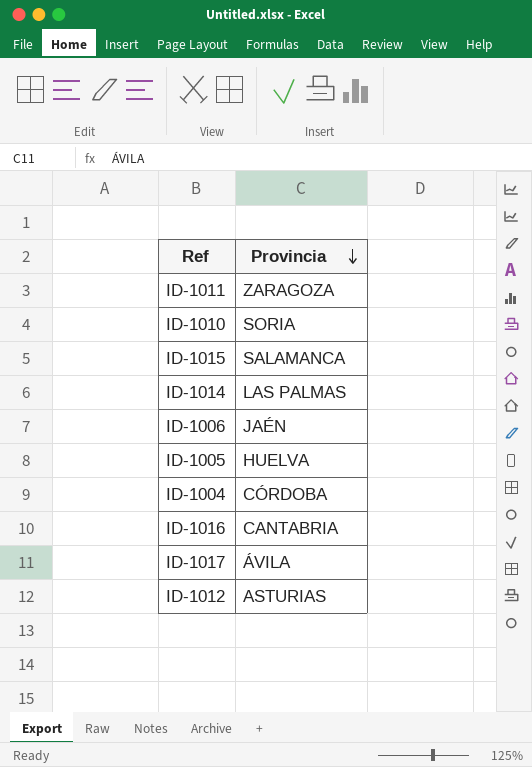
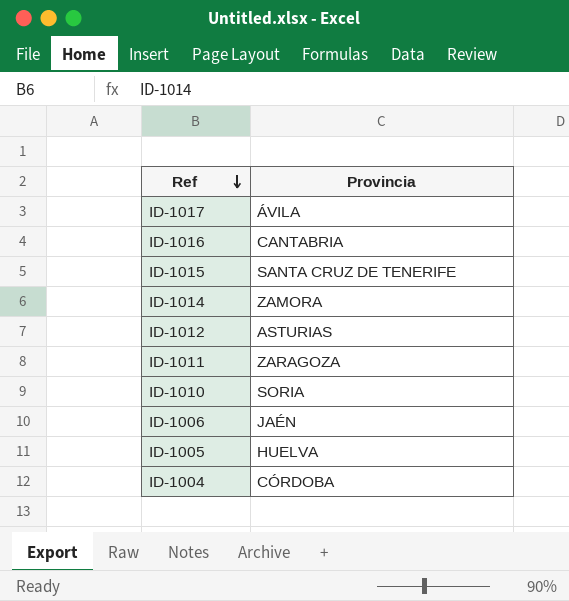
row order: Provincia descending -> Ref descending
ID-1015 | Provincia: SALAMANCA -> SANTA CRUZ DE TENERIFE
ID-1014 | Provincia: LAS PALMAS -> ZAMORA

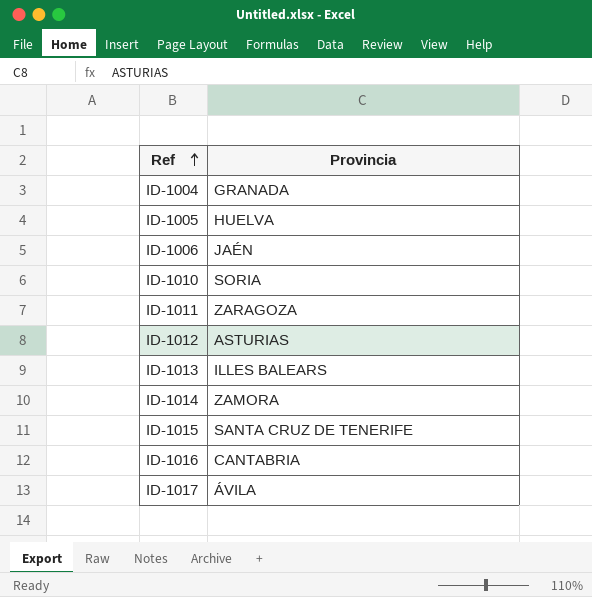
row order: Ref descending -> Ref ascending
ID-1004 | Provincia: CÓRDOBA -> GRANADA
row ID-1013: none -> ILLES BALEARS

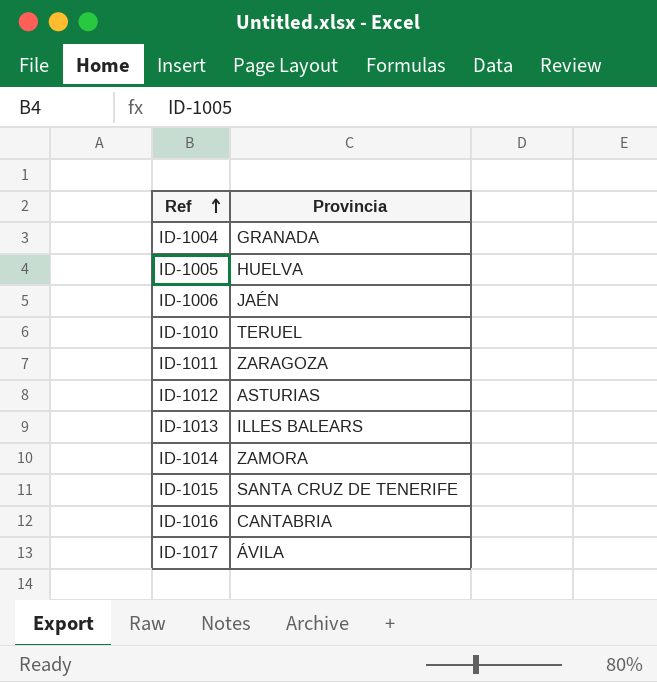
ID-1010 | Provincia: SORIA -> TERUEL

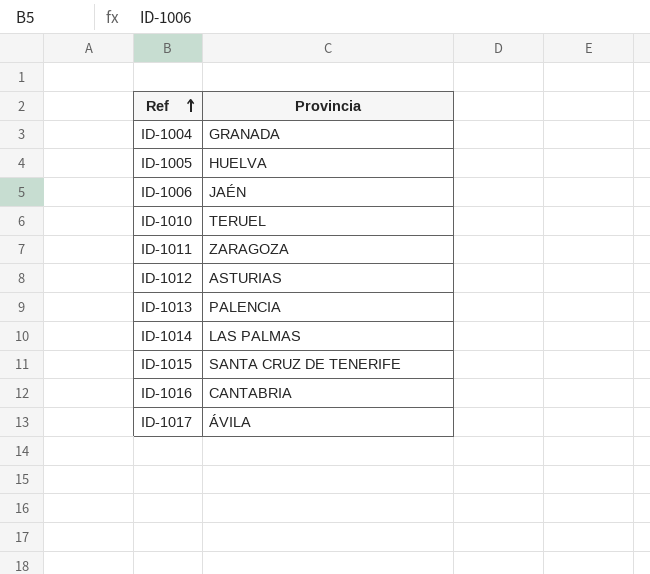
ID-1013 | Provincia: ILLES BALEARS -> PALENCIA
ID-1014 | Provincia: ZAMORA -> LAS PALMAS

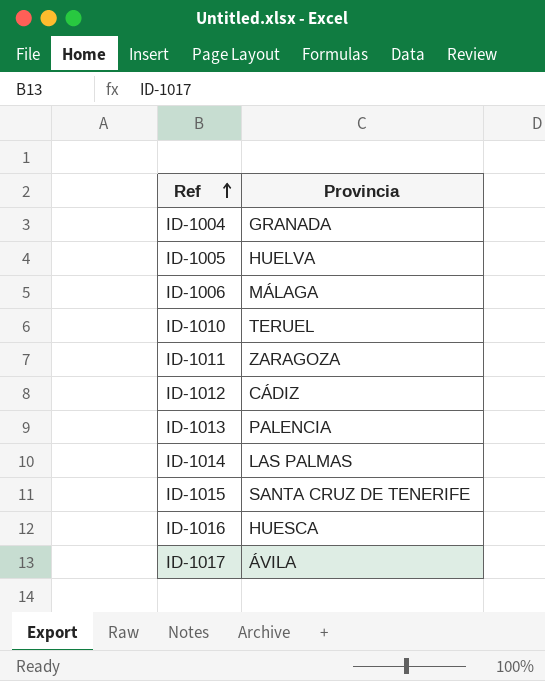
ID-1006 | Provincia: JAÉN -> MÁLAGA
ID-1012 | Provincia: ASTURIAS -> CÁDIZ
ID-1016 | Provincia: CANTABRIA -> HUESCA

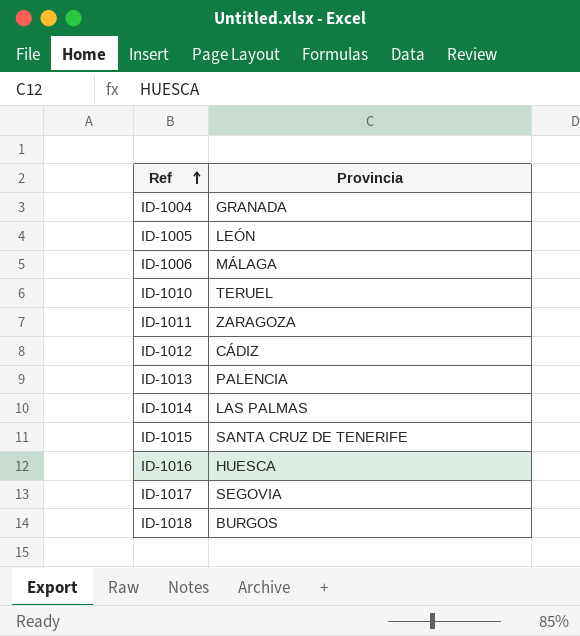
ID-1005 | Provincia: HUELVA -> LEÓN
ID-1017 | Provincia: ÁVILA -> SEGOVIA
row ID-1018: none -> BURGOS

